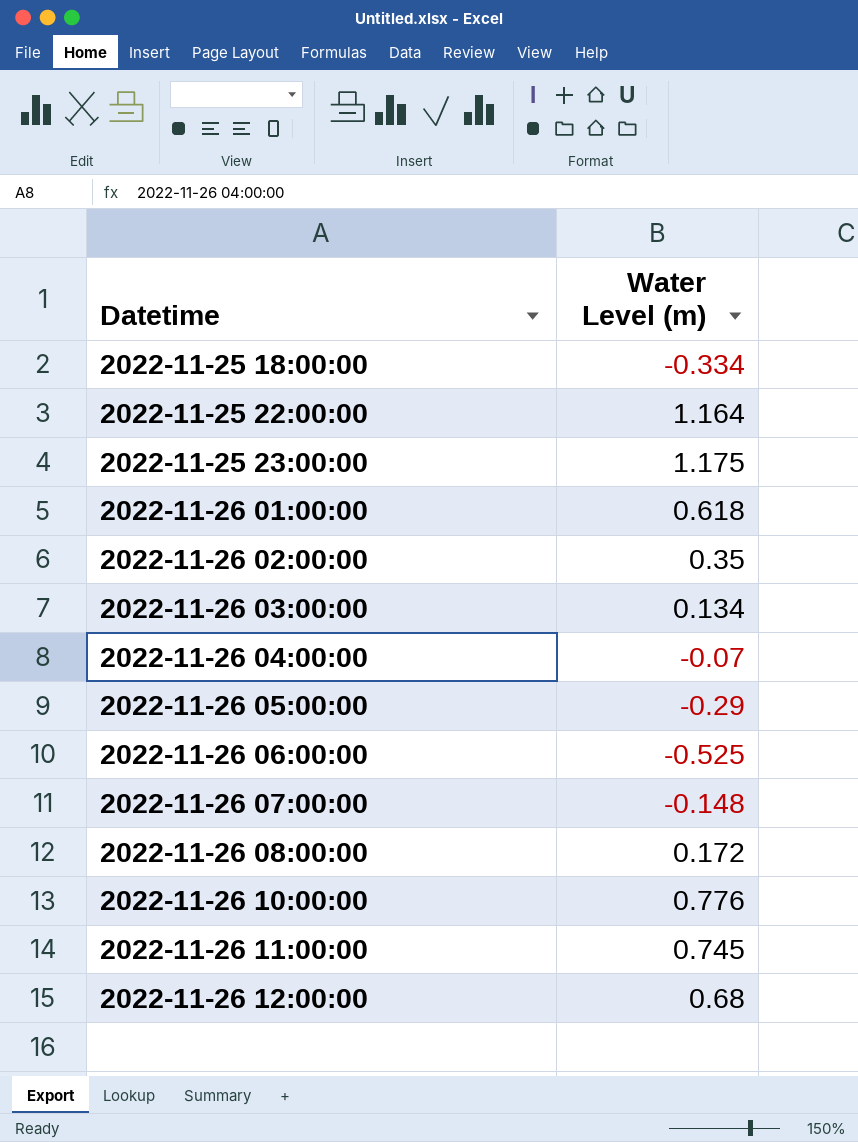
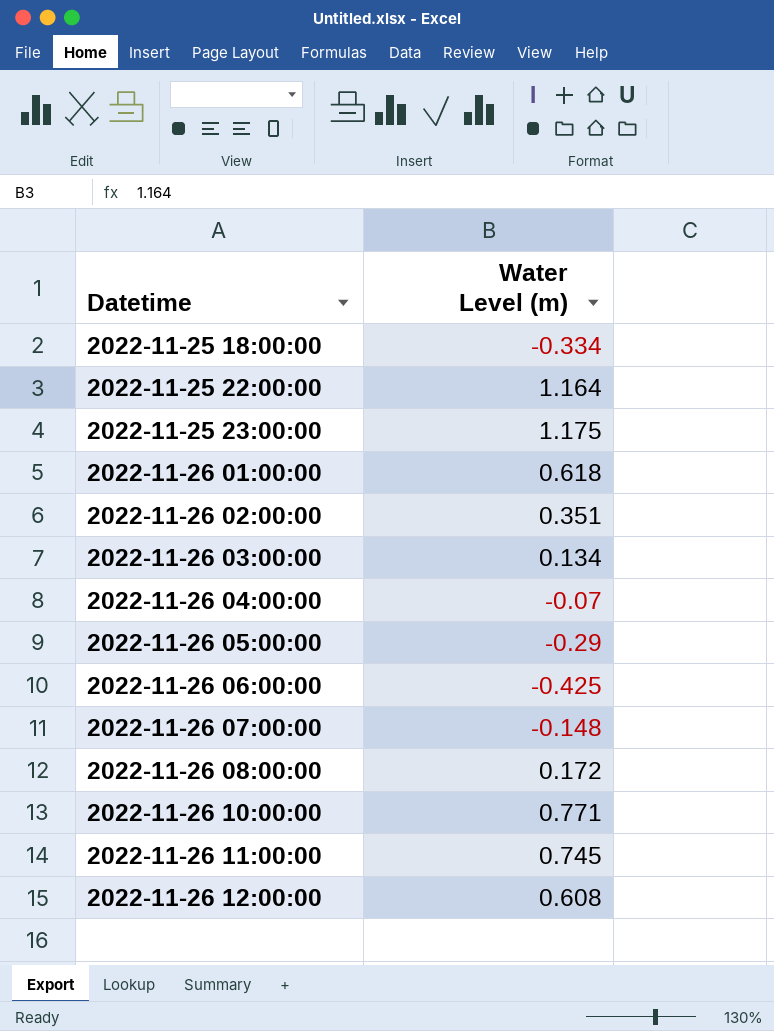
2022-11-26 02:00:00 | Water Level (m): 0.35 -> 0.351
2022-11-26 06:00:00 | Water Level (m): -0.525 -> -0.425
2022-11-26 10:00:00 | Water Level (m): 0.776 -> 0.771
2022-11-26 12:00:00 | Water Level (m): 0.68 -> 0.608

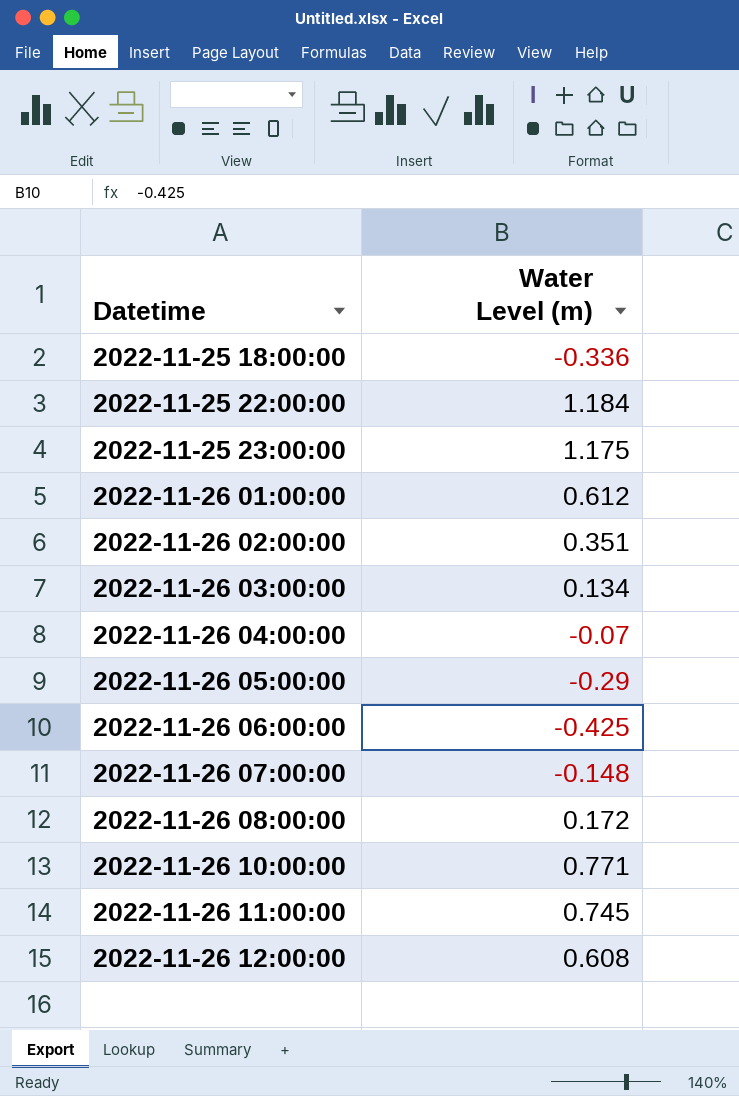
2022-11-25 18:00:00 | Water Level (m): -0.334 -> -0.336
2022-11-25 22:00:00 | Water Level (m): 1.164 -> 1.184
2022-11-26 01:00:00 | Water Level (m): 0.618 -> 0.612

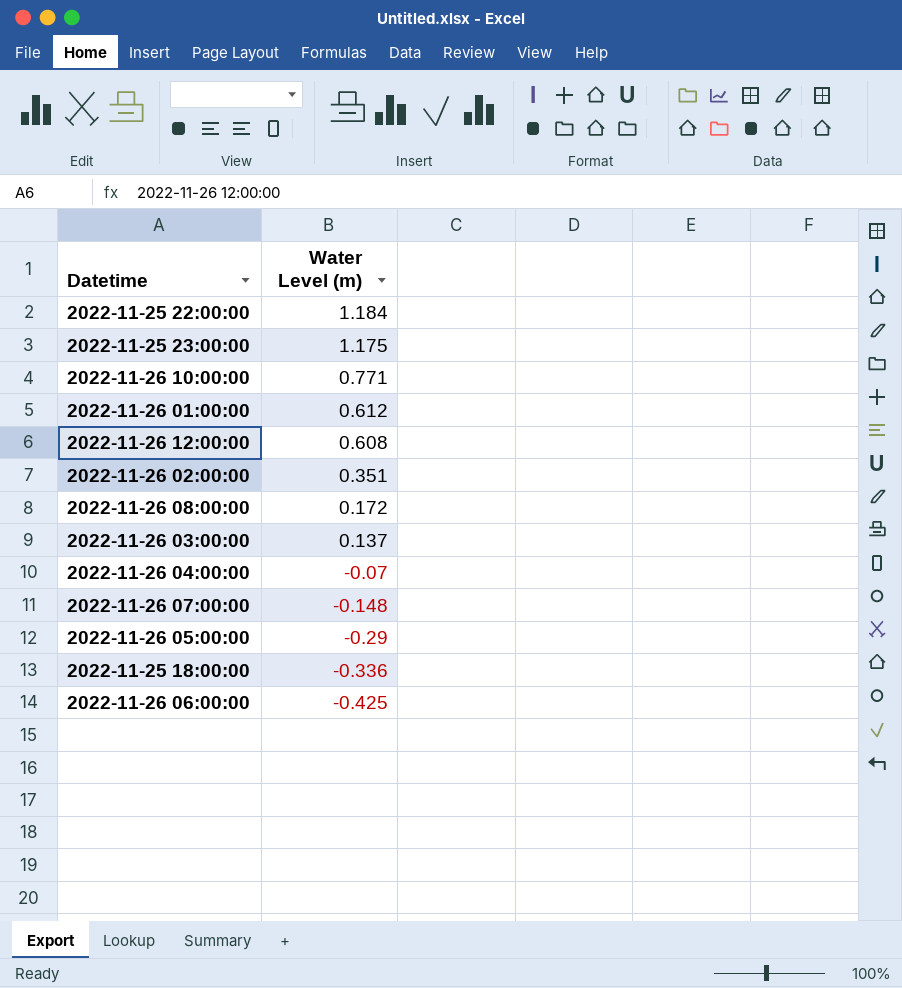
row order: Datetime ascending -> Water Level (m) descending
row 2022-11-26 11:00:00: 0.745 -> none
2022-11-26 03:00:00 | Water Level (m): 0.134 -> 0.137

